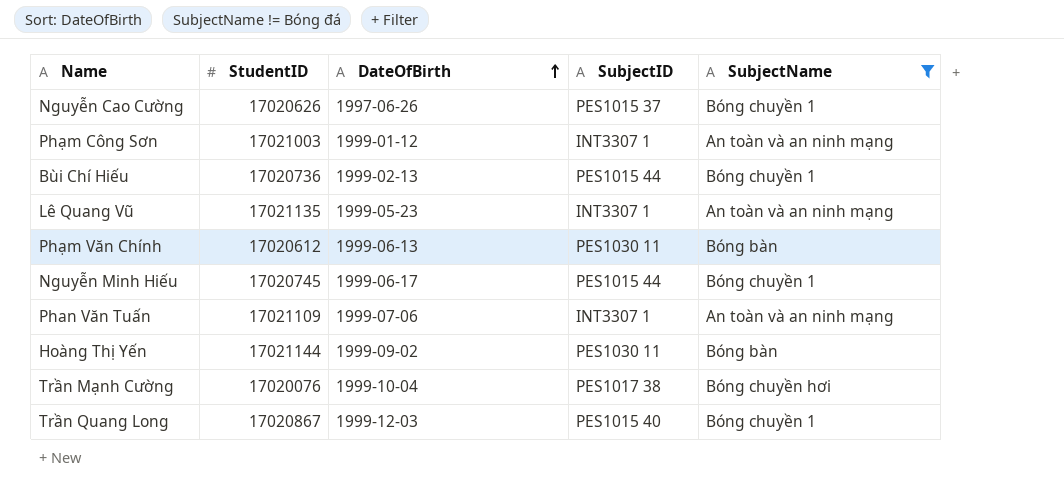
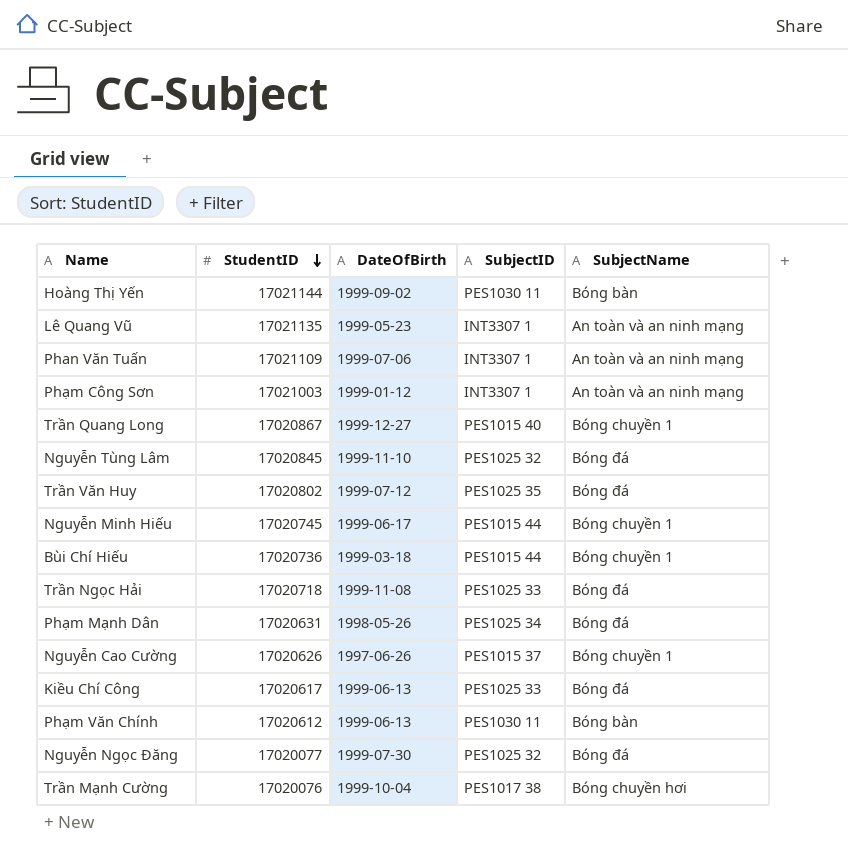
filter: SubjectName != Bóng đá -> none
row order: DateOfBirth ascending -> StudentID descending
Trần Quang Long | DateOfBirth: 1999-12-03 -> 1999-12-27
Bùi Chí Hiếu | DateOfBirth: 1999-02-13 -> 1999-03-18

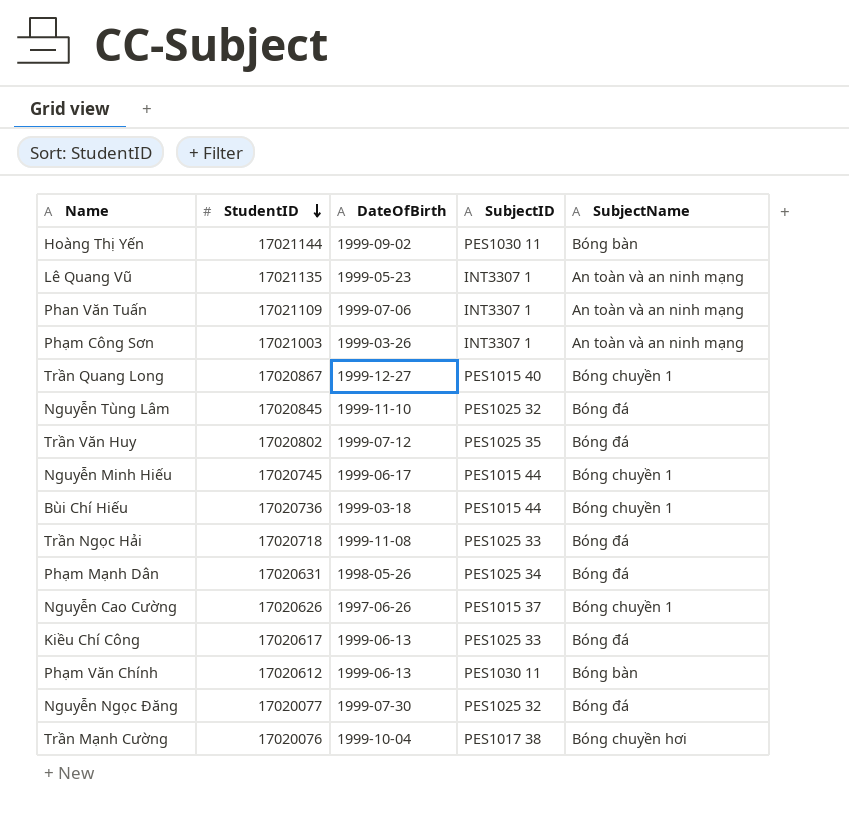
Phạm Công Sơn | DateOfBirth: 1999-01-12 -> 1999-03-26

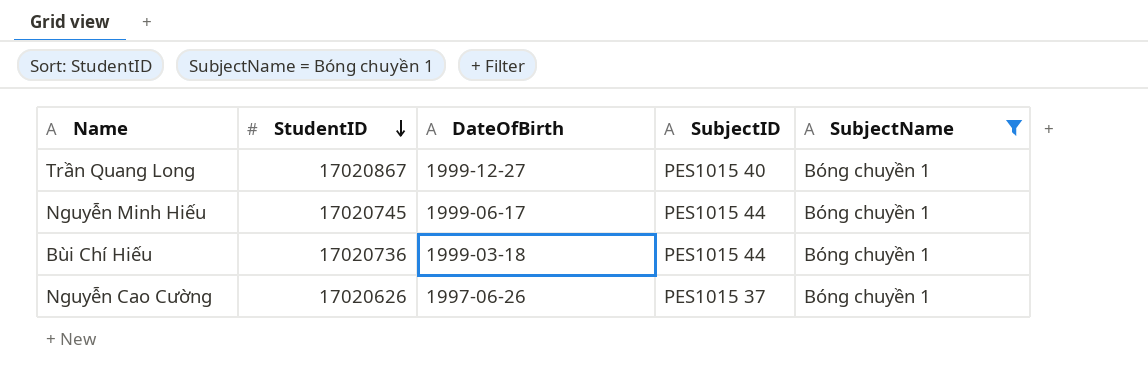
filter: none -> SubjectName = Bóng chuyền 1

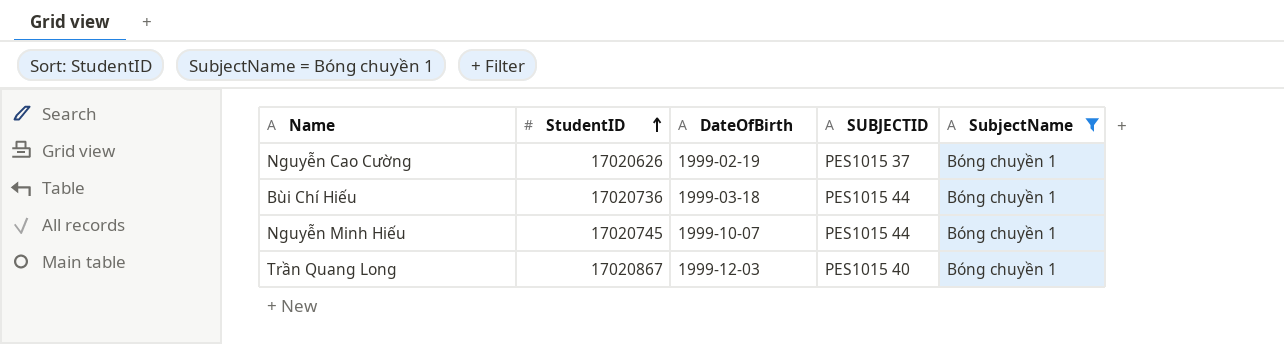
row order: StudentID descending -> StudentID ascending
column name: SubjectID -> SUBJECTID
Nguyễn Cao Cường | DateOfBirth: 1997-06-26 -> 1999-02-19
Nguyễn Minh Hiếu | DateOfBirth: 1999-06-17 -> 1999-10-07
Trần Quang Long | DateOfBirth: 1999-12-27 -> 1999-12-03

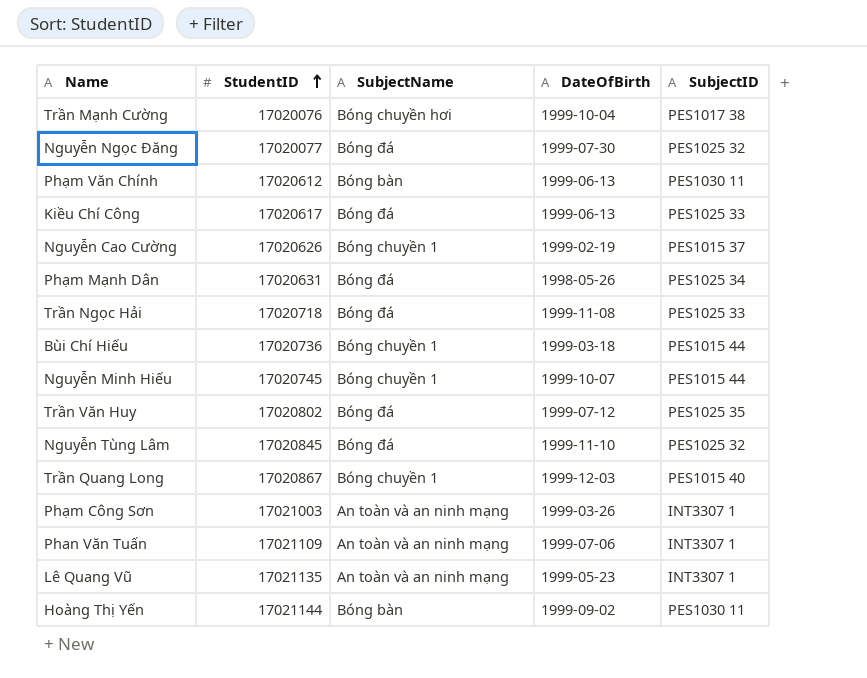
filter: SubjectName = Bóng chuyền 1 -> none
column SubjectName | position: 5 -> 3
column name: SUBJECTID -> SubjectID

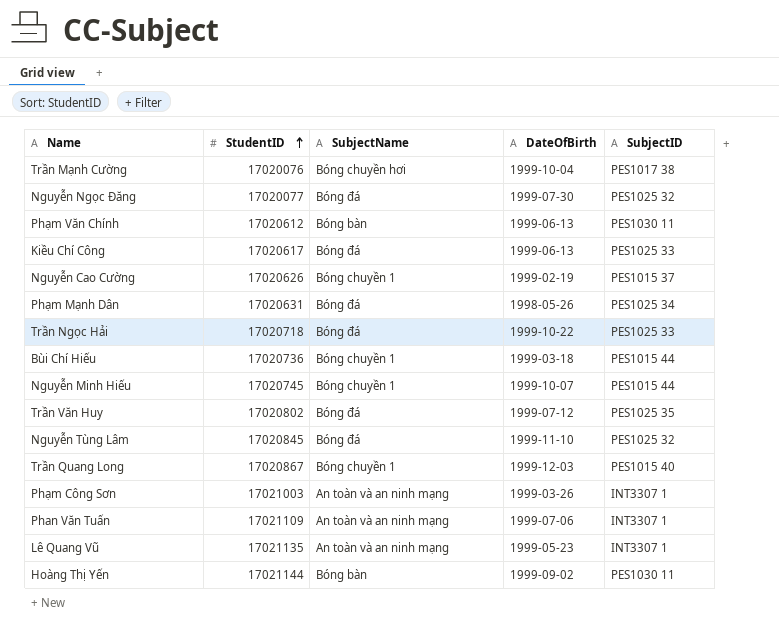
Trần Ngọc Hải | DateOfBirth: 1999-11-08 -> 1999-10-22

